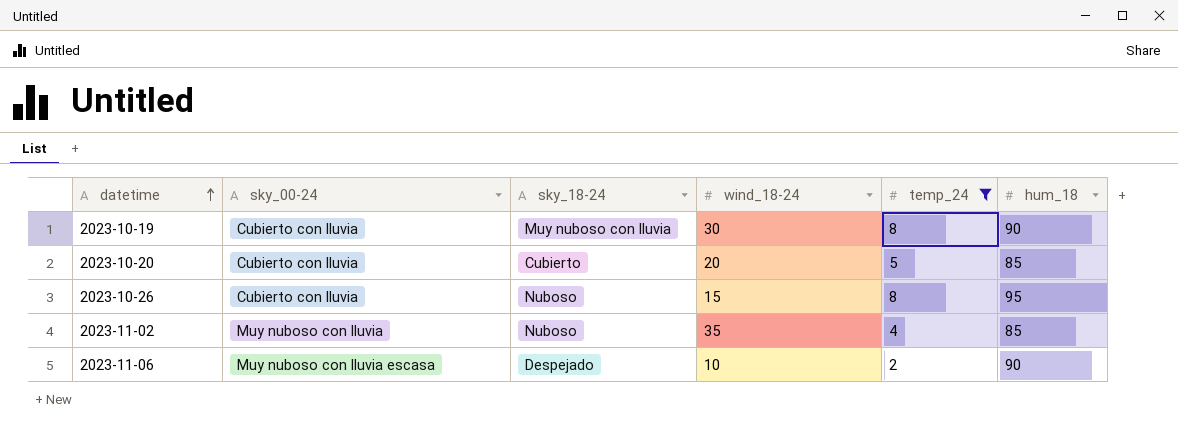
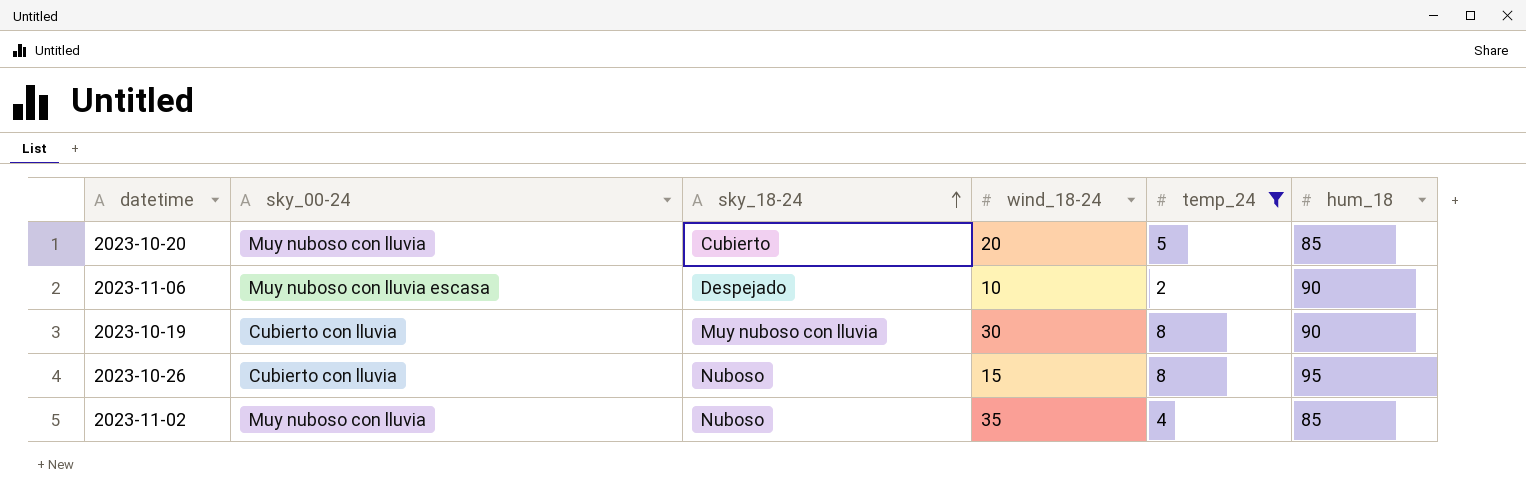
row order: datetime ascending -> sky_18-24 ascending
2023-10-20 | sky_00-24: Cubierto con lluvia -> Muy nuboso con lluvia

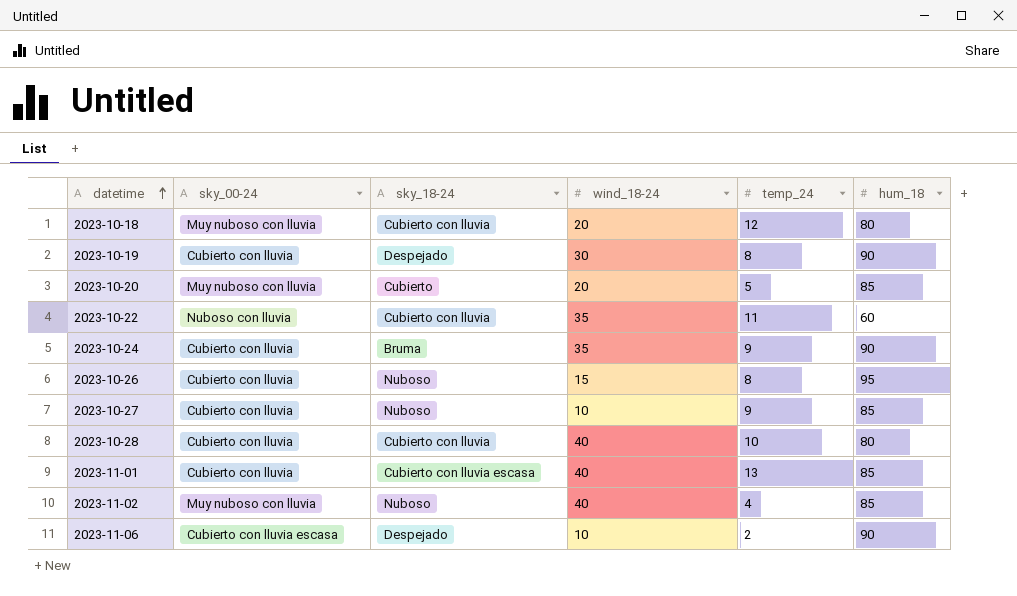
filter: temp_24 <= 8 -> none
row order: sky_18-24 ascending -> datetime ascending
2023-10-19 | sky_18-24: Muy nuboso con lluvia -> Despejado
2023-11-02 | wind_18-24: 35 -> 40
2023-11-06 | sky_00-24: Muy nuboso con lluvia escasa -> Cubierto con lluvia escasa

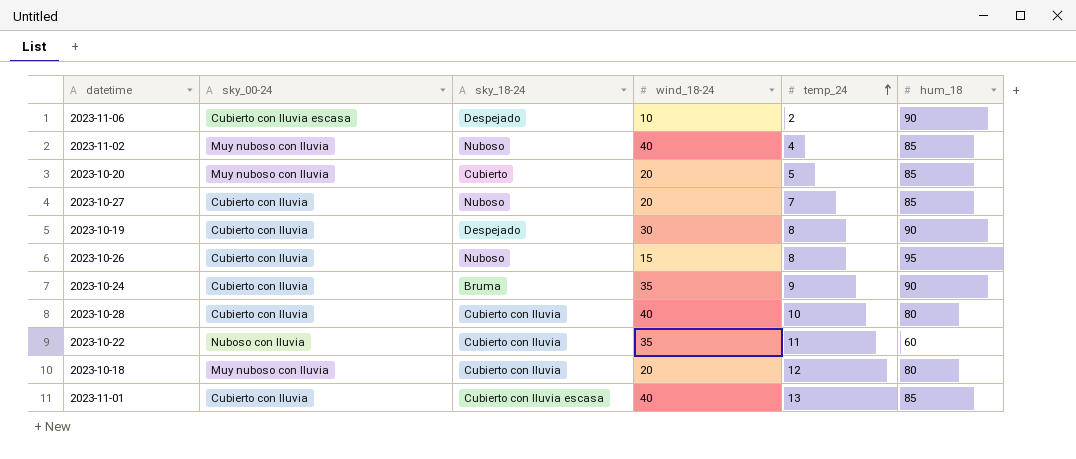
row order: datetime ascending -> temp_24 ascending
2023-10-27 | wind_18-24: 10 -> 20
2023-10-27 | temp_24: 9 -> 7

